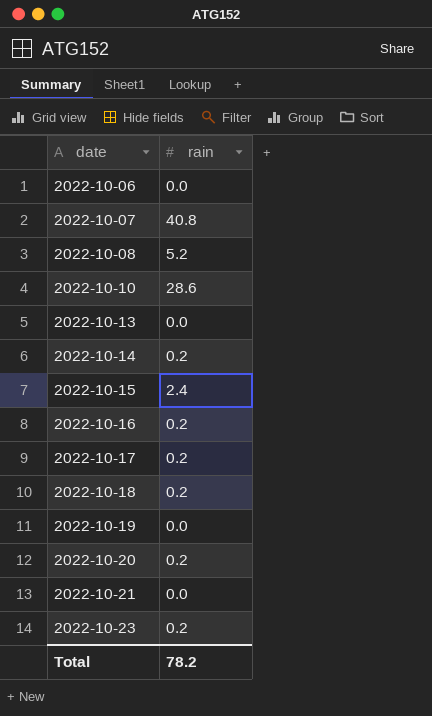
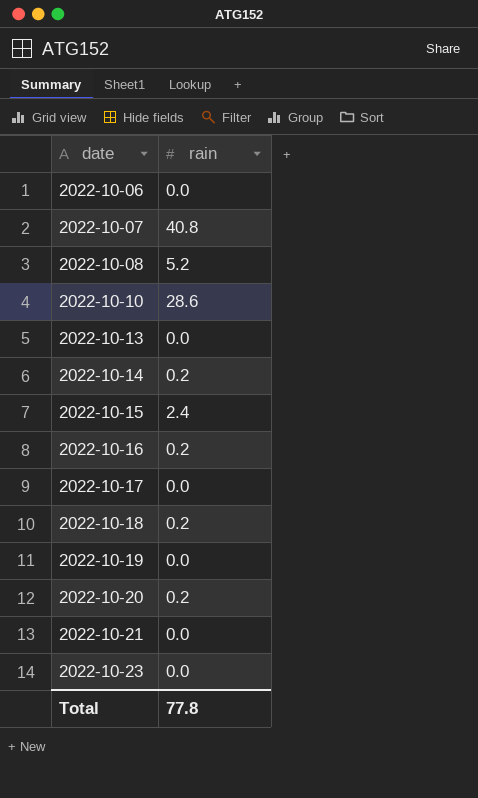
2022-10-17 | rain: 0.2 -> 0.0
2022-10-23 | rain: 0.2 -> 0.0
Total | rain: 78.2 -> 77.8

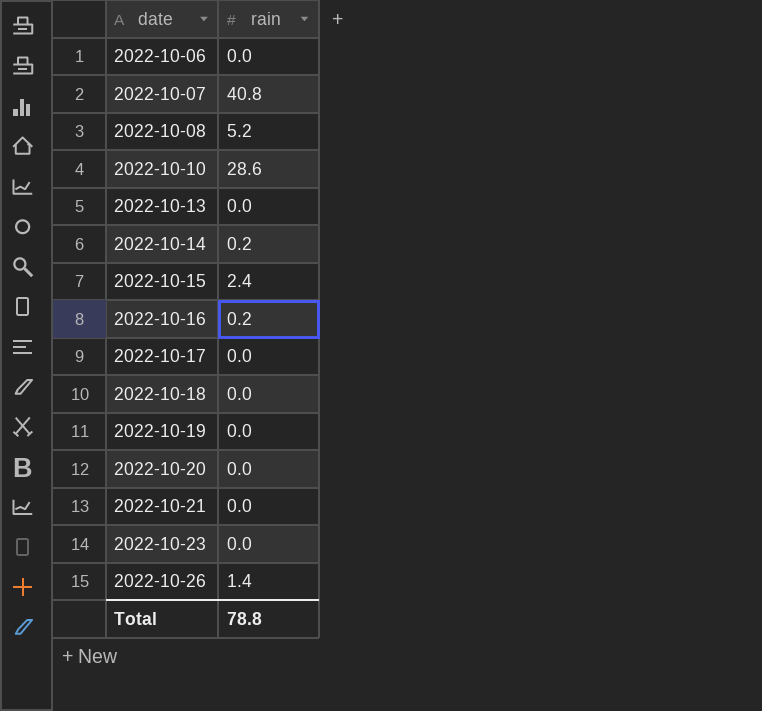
2022-10-18 | rain: 0.2 -> 0.0
2022-10-20 | rain: 0.2 -> 0.0
row 2022-10-26: none -> 1.4
Total | rain: 77.8 -> 78.8

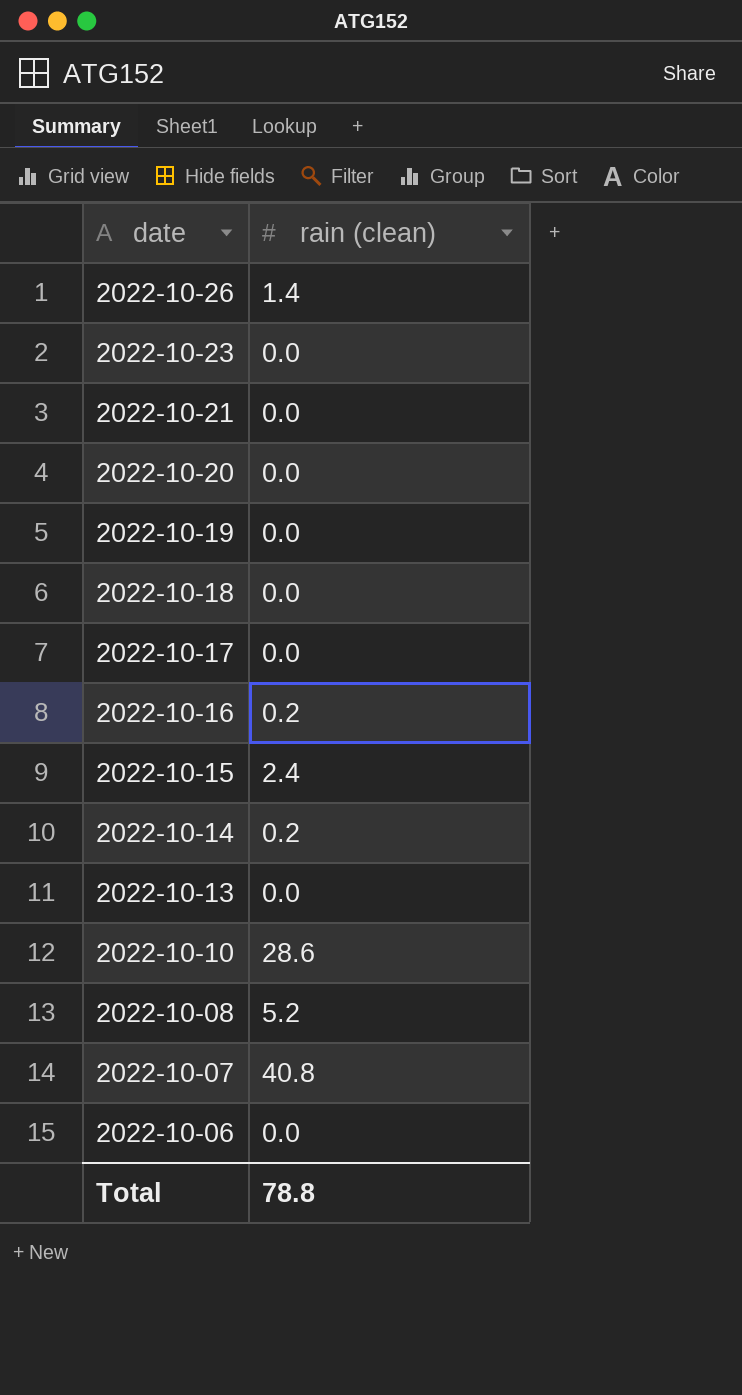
row order: date ascending -> date descending
column name: rain -> rain (clean)

